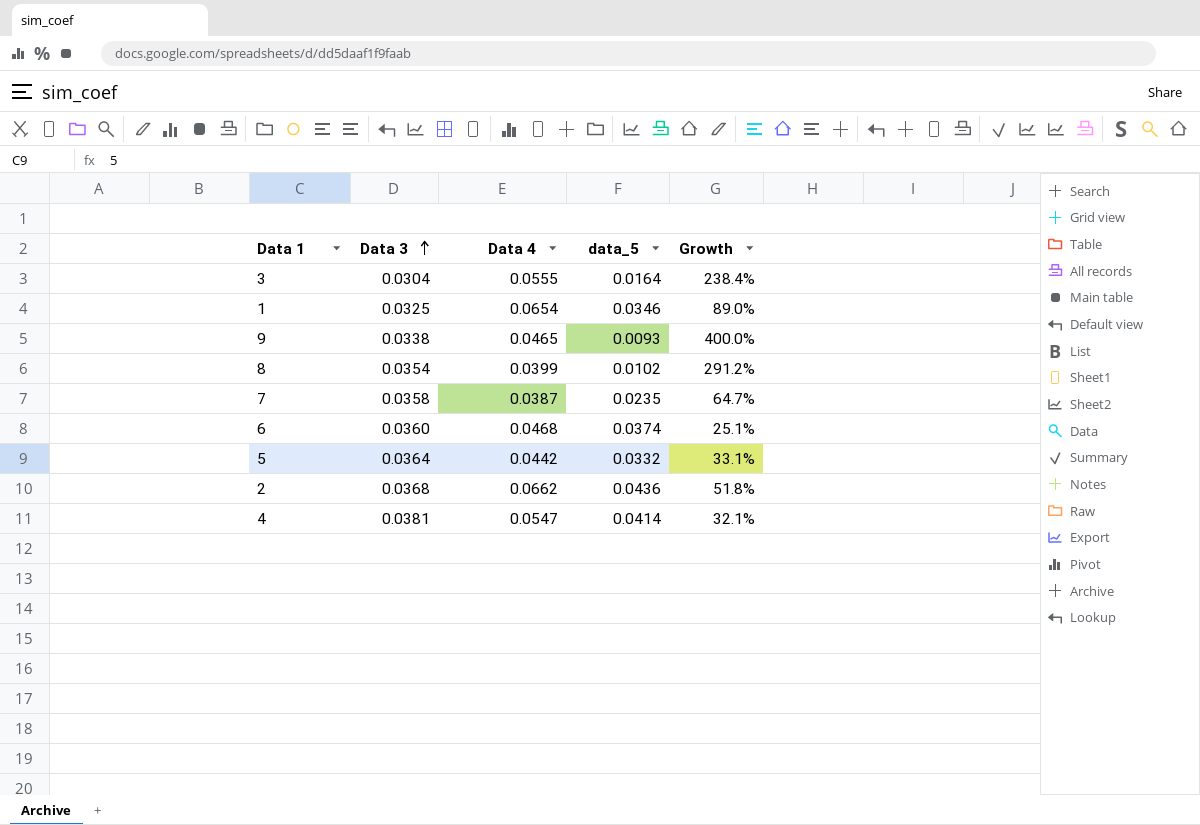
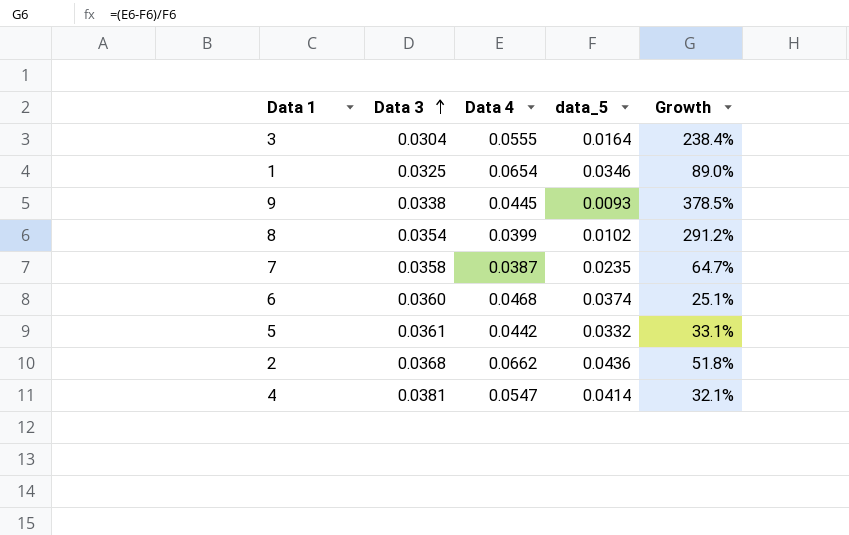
9 | Data 4: 0.0465 -> 0.0445
9 | Growth: 400.0% -> 378.5%
5 | Data 3: 0.0364 -> 0.0361

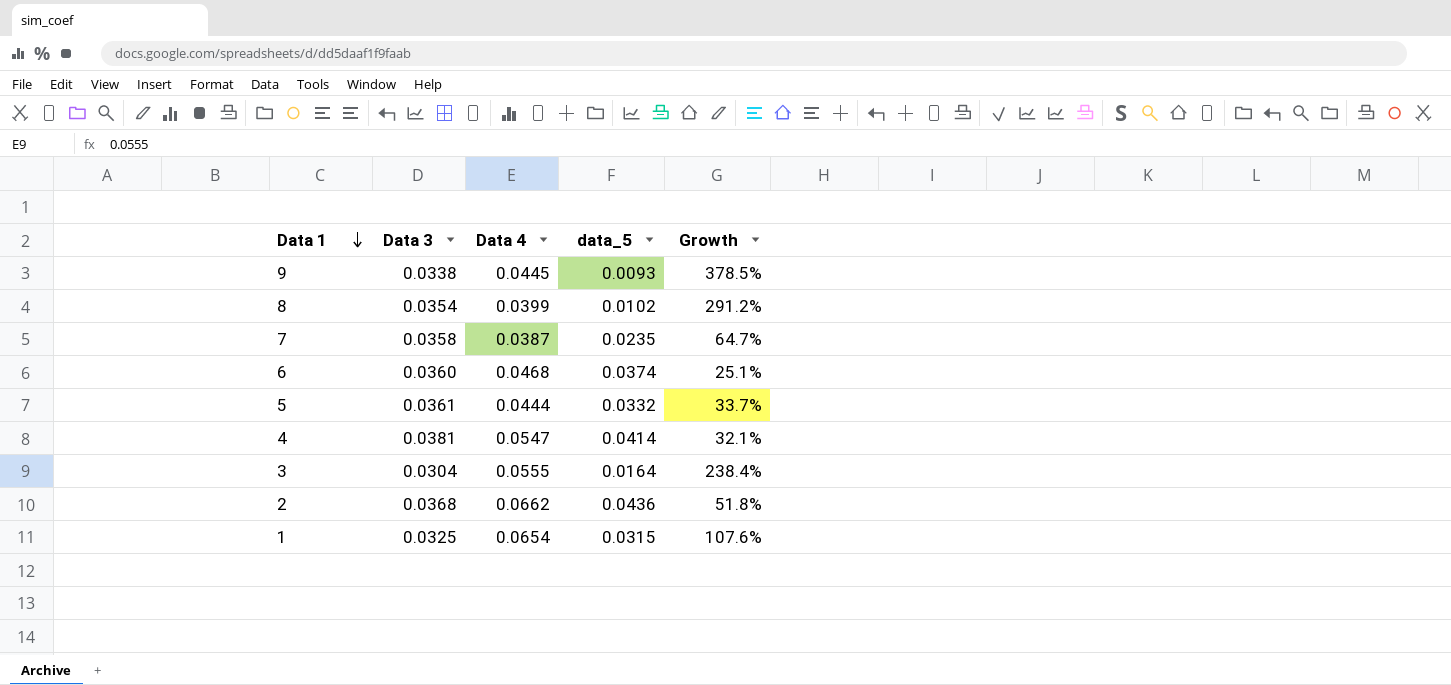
row order: Data 3 ascending -> Data 1 descending
5 | Data 4: 0.0442 -> 0.0444
5 | Growth: 33.1% -> 33.7%
1 | data_5: 0.0346 -> 0.0315
1 | Growth: 89.0% -> 107.6%

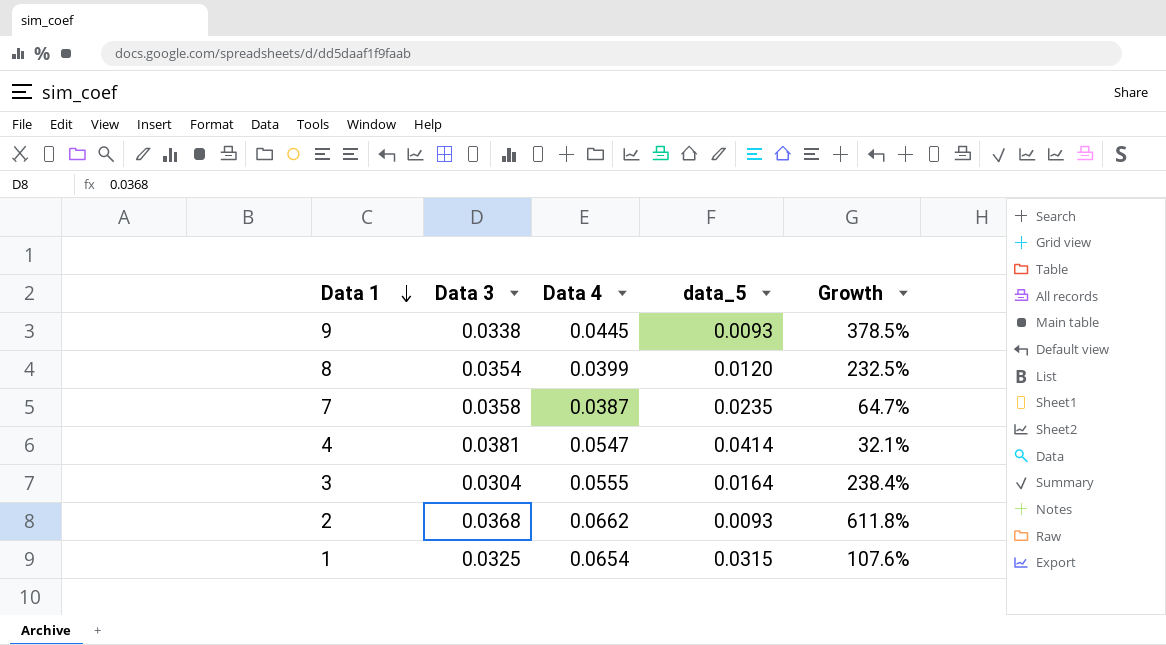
row 6: 0.0360 | 0.0468 | 0.0374 | 25.1% -> none
row 5: 0.0361 | 0.0444 | 0.0332 | 33.7% -> none
8 | data_5: 0.0102 -> 0.0120
8 | Growth: 291.2% -> 232.5%
2 | data_5: 0.0436 -> 0.0093
2 | Growth: 51.8% -> 611.8%

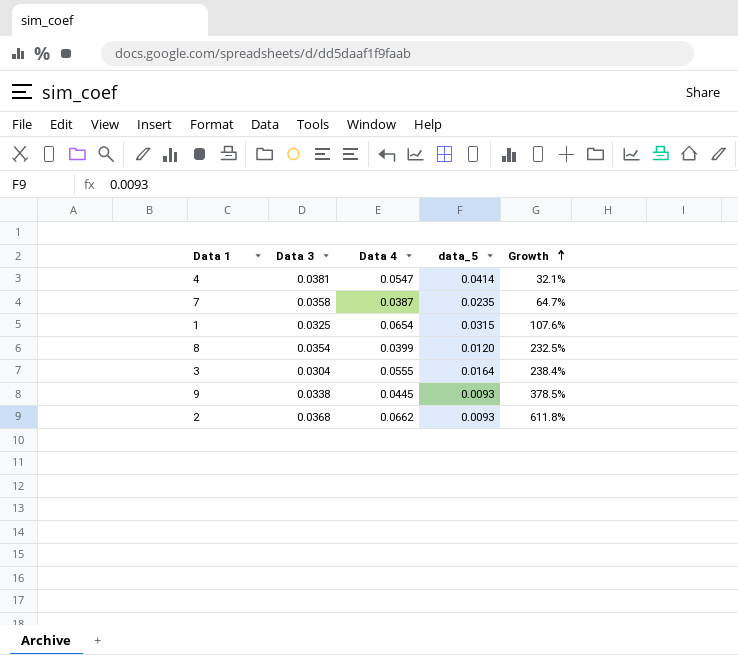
row order: Data 1 descending -> Growth ascending

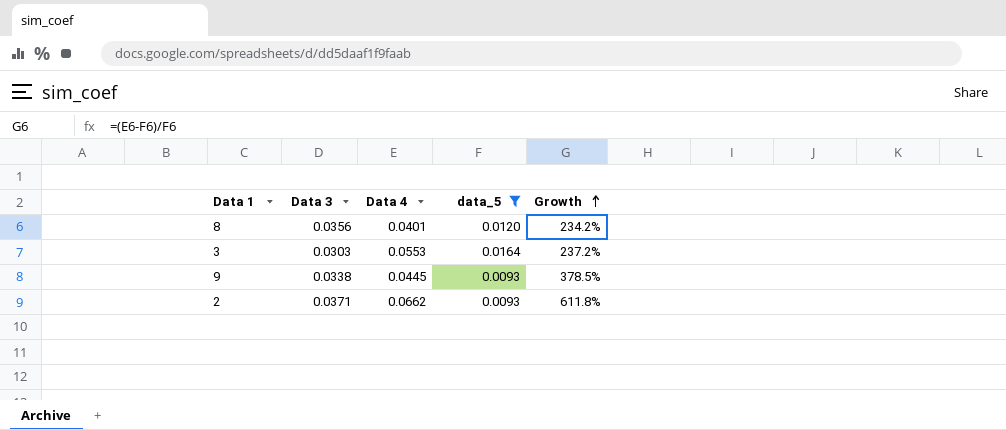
filter: none -> data_5 <= 0.0164
8 | Data 3: 0.0354 -> 0.0356
8 | Data 4: 0.0399 -> 0.0401
8 | Growth: 232.5% -> 234.2%
3 | Data 3: 0.0304 -> 0.0303
3 | Data 4: 0.0555 -> 0.0553
3 | Growth: 238.4% -> 237.2%
2 | Data 3: 0.0368 -> 0.0371

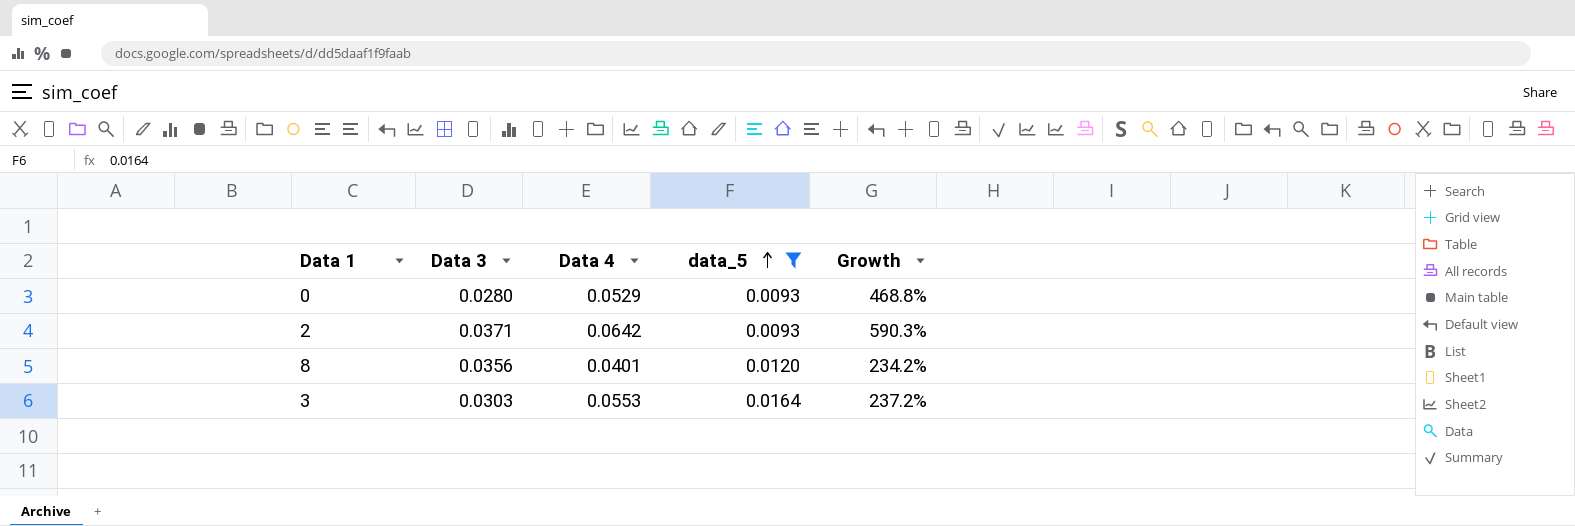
row order: Growth ascending -> data_5 ascending
row 9: 0.0338 | 0.0445 | 0.0093 | 378.5% -> none
row 0: none -> 0.0280 | 0.0529 | 0.0093 | 468.8%
2 | Data 4: 0.0662 -> 0.0642
2 | Growth: 611.8% -> 590.3%

